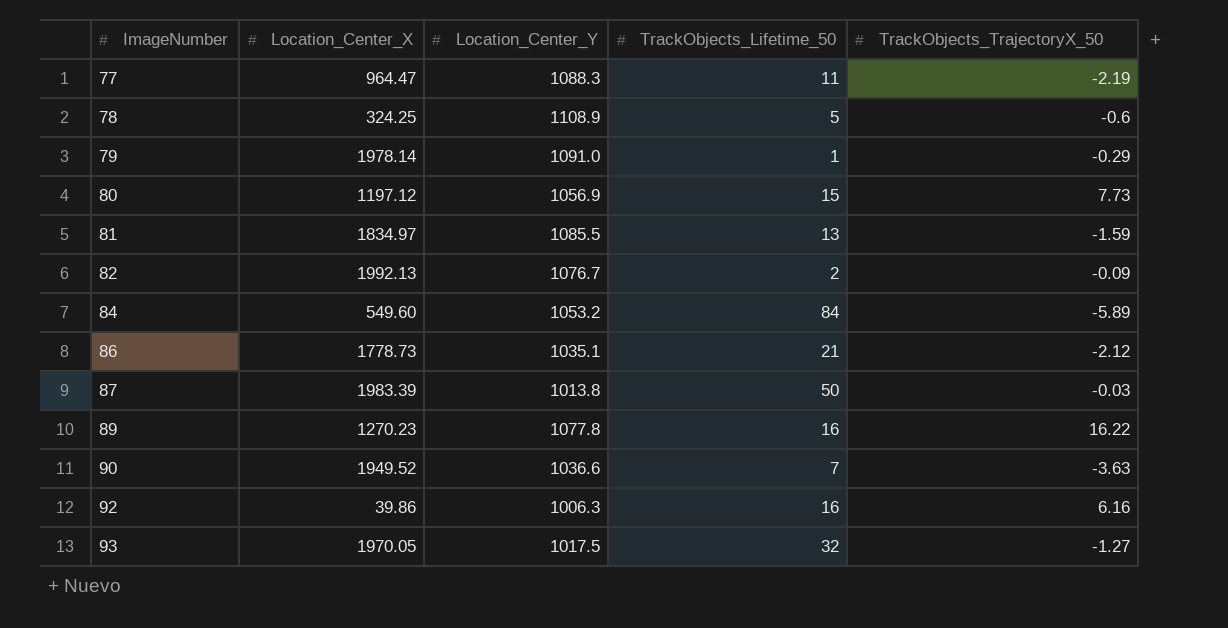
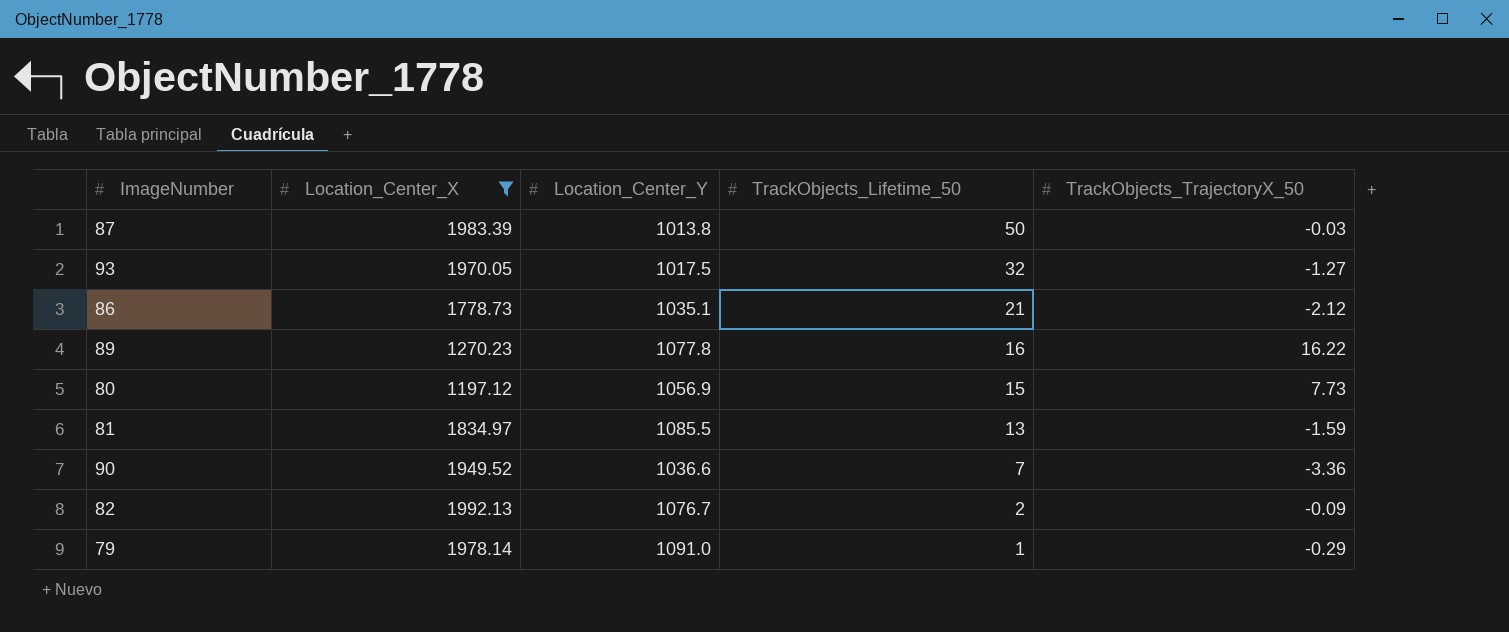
filter: none -> Location_Center_X >= 1197.12
row order: ImageNumber ascending -> TrackObjects_Lifetime_50 descending
90 | TrackObjects_TrajectoryX_50: -3.63 -> -3.36

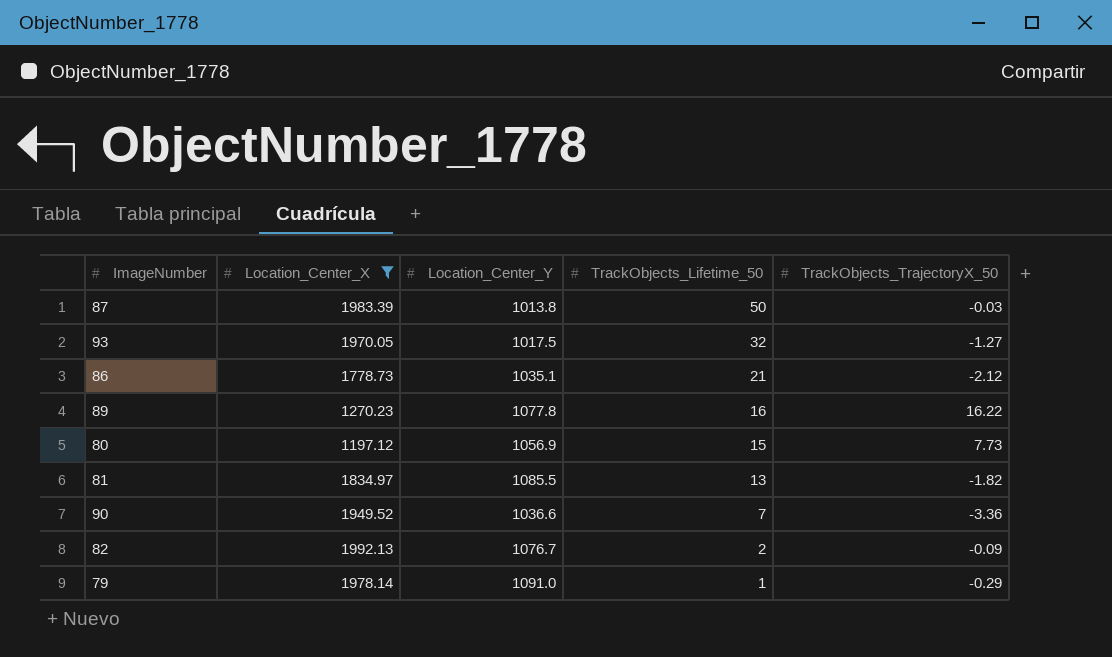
81 | TrackObjects_TrajectoryX_50: -1.59 -> -1.82

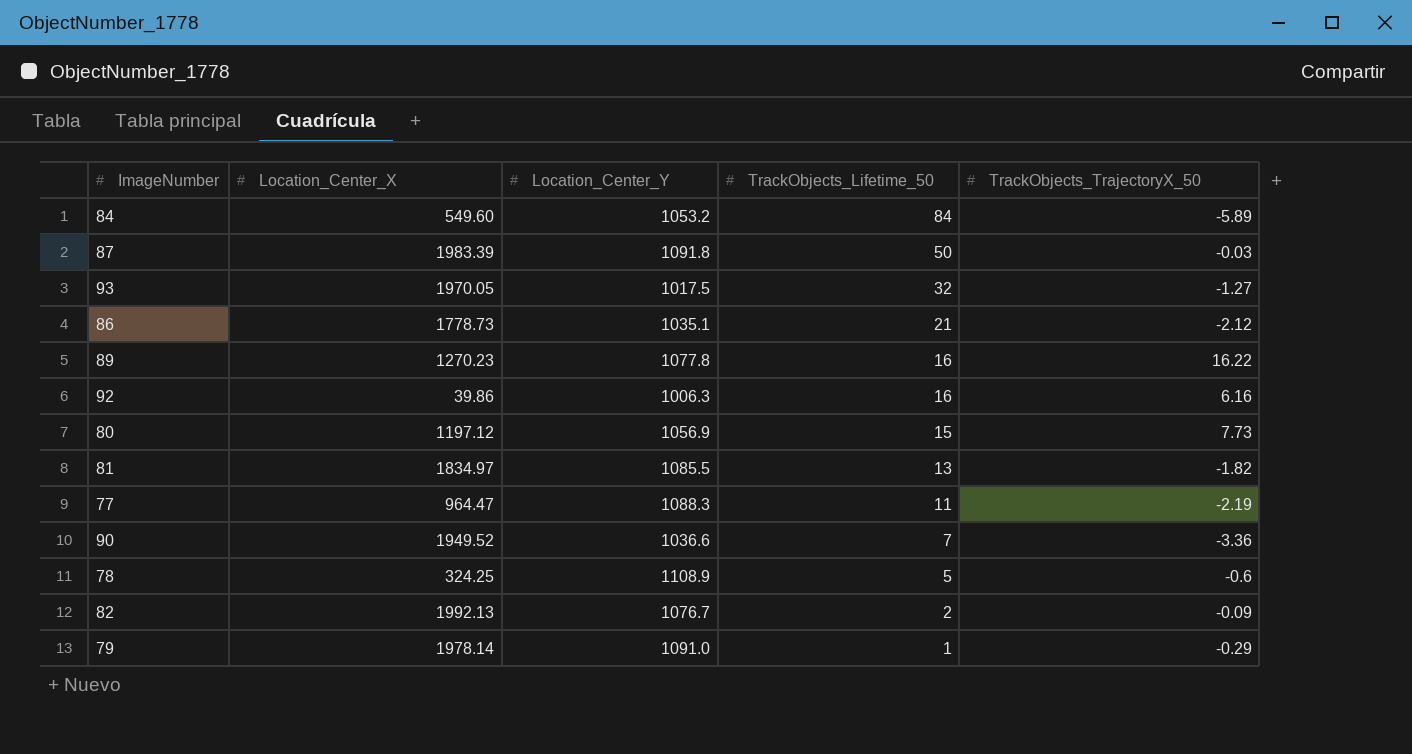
filter: Location_Center_X >= 1197.12 -> none
87 | Location_Center_Y: 1013.8 -> 1091.8

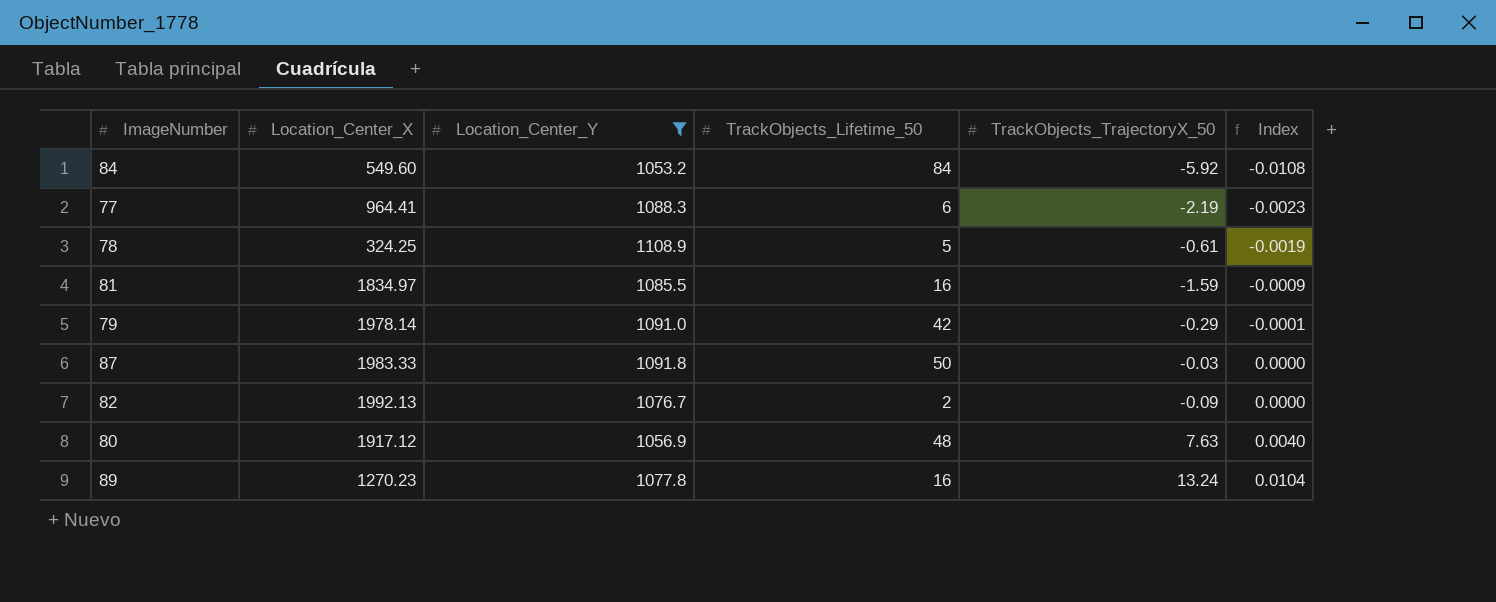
filter: none -> Location_Center_Y >= 1053.2
row order: TrackObjects_Lifetime_50 descending -> Index ascending
column Index | formula: none -> [TrackObjects_TrajectoryX_50] / [Location_Center_X]
84 | TrackObjects_TrajectoryX_50: -5.89 -> -5.92
77 | Location_Center_X: 964.47 -> 964.41
77 | TrackObjects_Lifetime_50: 11 -> 6
78 | TrackObjects_TrajectoryX_50: -0.6 -> -0.61
81 | TrackObjects_Lifetime_50: 13 -> 16
81 | TrackObjects_TrajectoryX_50: -1.82 -> -1.59
79 | TrackObjects_Lifetime_50: 1 -> 42
87 | Location_Center_X: 1983.39 -> 1983.33
80 | Location_Center_X: 1197.12 -> 1917.12
80 | TrackObjects_Lifetime_50: 15 -> 48
80 | TrackObjects_TrajectoryX_50: 7.73 -> 7.63
89 | TrackObjects_TrajectoryX_50: 16.22 -> 13.24

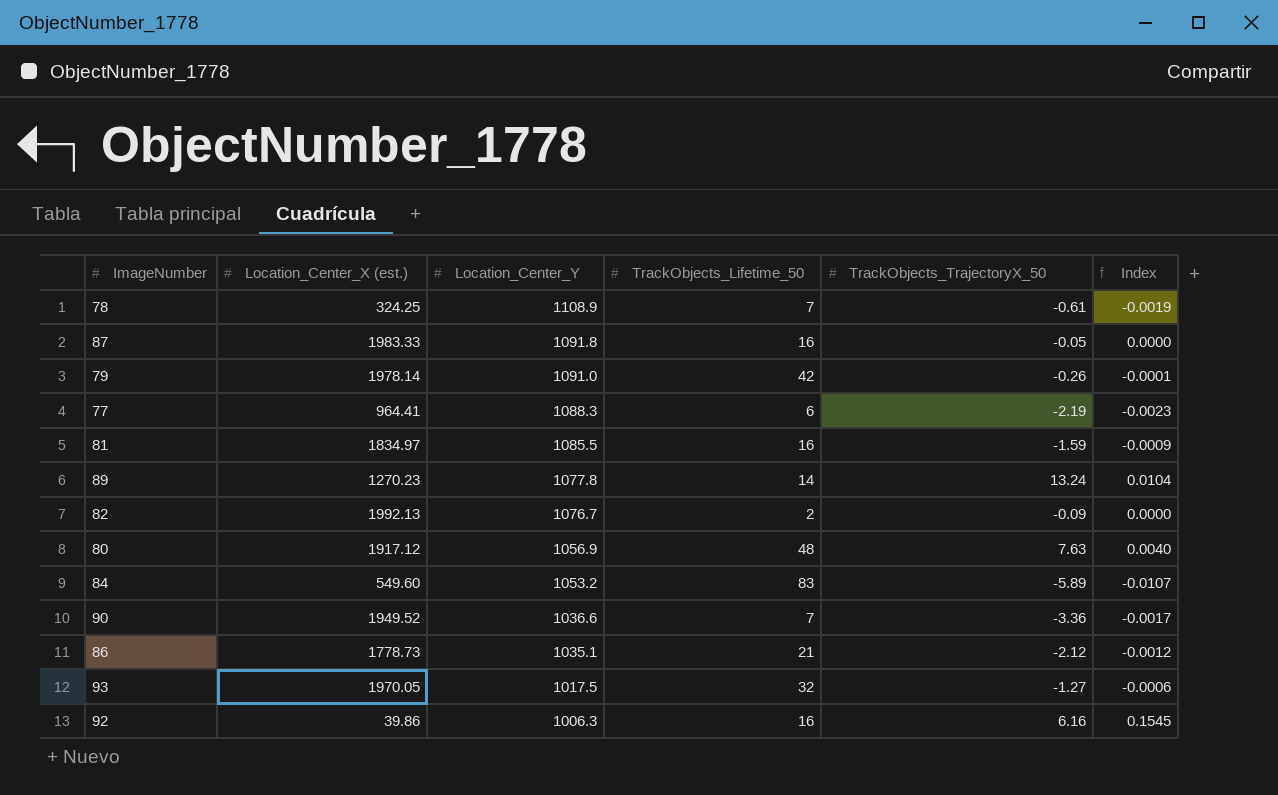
filter: Location_Center_Y >= 1053.2 -> none
row order: Index ascending -> Location_Center_Y descending
column name: Location_Center_X -> Location_Center_X (est.)
78 | TrackObjects_Lifetime_50: 5 -> 7
87 | TrackObjects_Lifetime_50: 50 -> 16
87 | TrackObjects_TrajectoryX_50: -0.03 -> -0.05
79 | TrackObjects_TrajectoryX_50: -0.29 -> -0.26
89 | TrackObjects_Lifetime_50: 16 -> 14
84 | TrackObjects_Lifetime_50: 84 -> 83
84 | TrackObjects_TrajectoryX_50: -5.92 -> -5.89
84 | Index: -0.0108 -> -0.0107

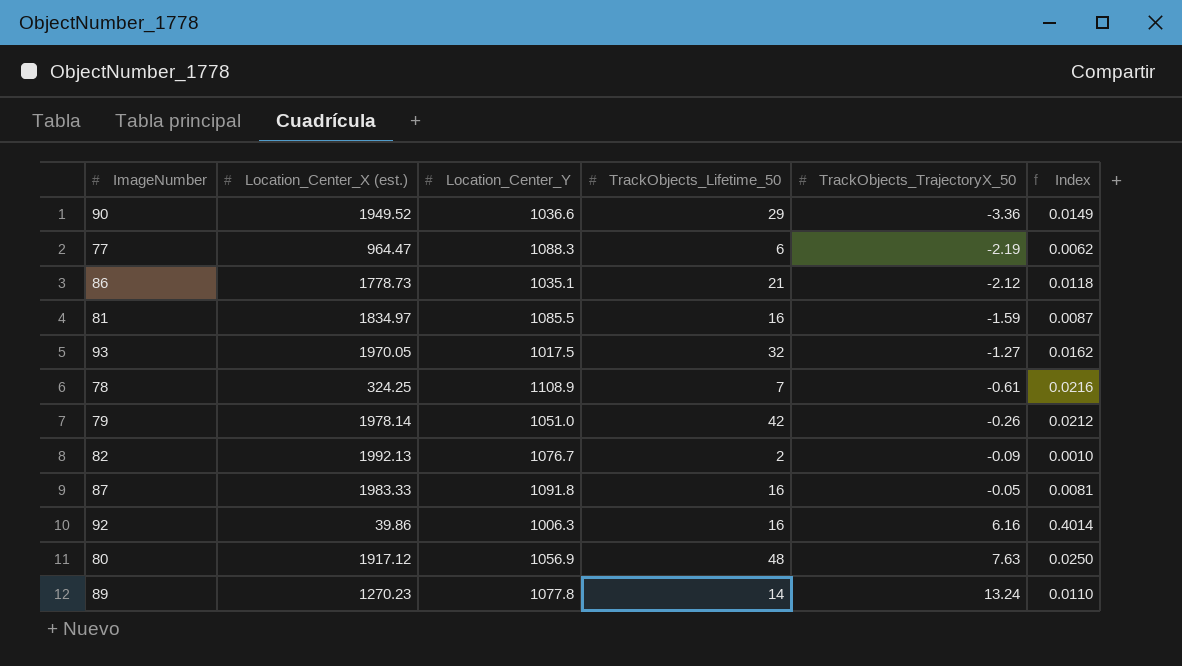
row order: Location_Center_Y descending -> TrackObjects_TrajectoryX_50 ascending
column Index | formula: [TrackObjects_TrajectoryX_50] / [Location_Center_X (est.)] -> [TrackObjects_Lifetime_50] / [Location_Center_X (est.)]
row 84: 549.60 | 1053.2 | 83 | -5.89 | -0.0107 -> none
90 | TrackObjects_Lifetime_50: 7 -> 29
77 | Location_Center_X (est.): 964.41 -> 964.47
79 | Location_Center_Y: 1091.0 -> 1051.0

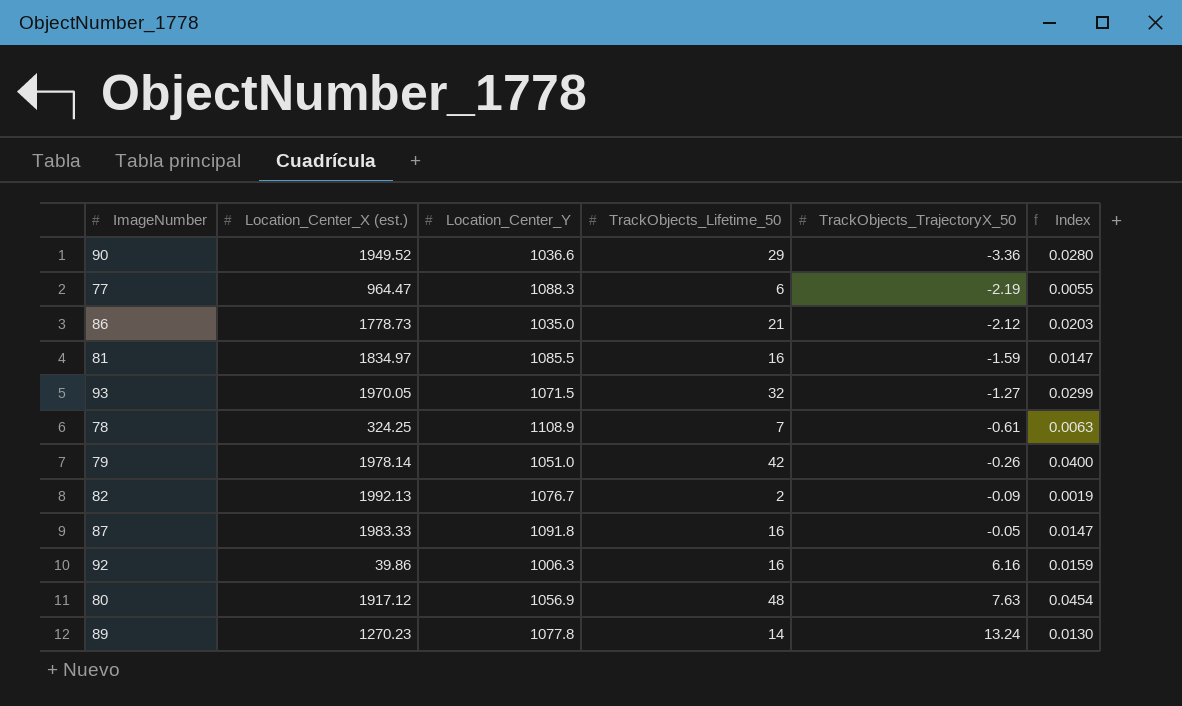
column Index | formula: [TrackObjects_Lifetime_50] / [Location_Center_X (est.)] -> [TrackObjects_Lifetime_50] / [Location_Center_Y]
86 | Location_Center_Y: 1035.1 -> 1035.0
93 | Location_Center_Y: 1017.5 -> 1071.5

